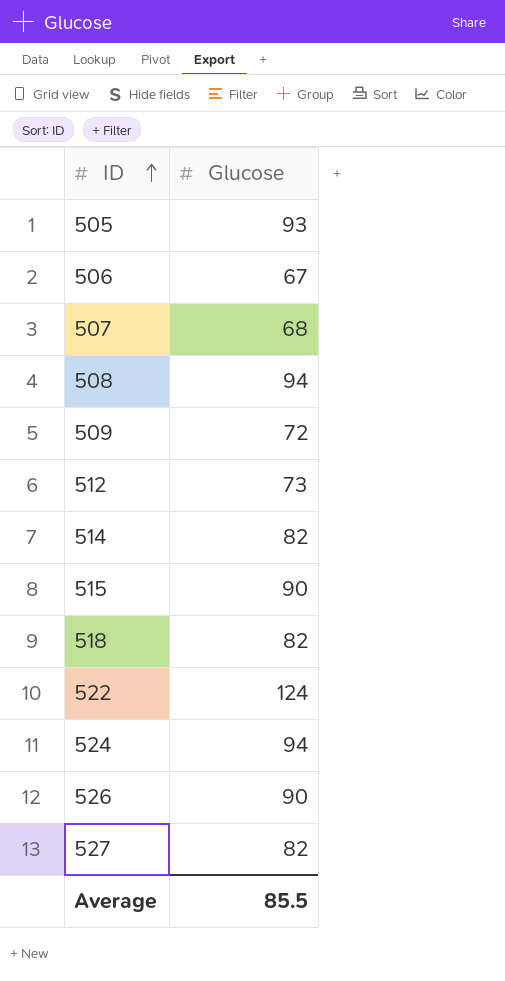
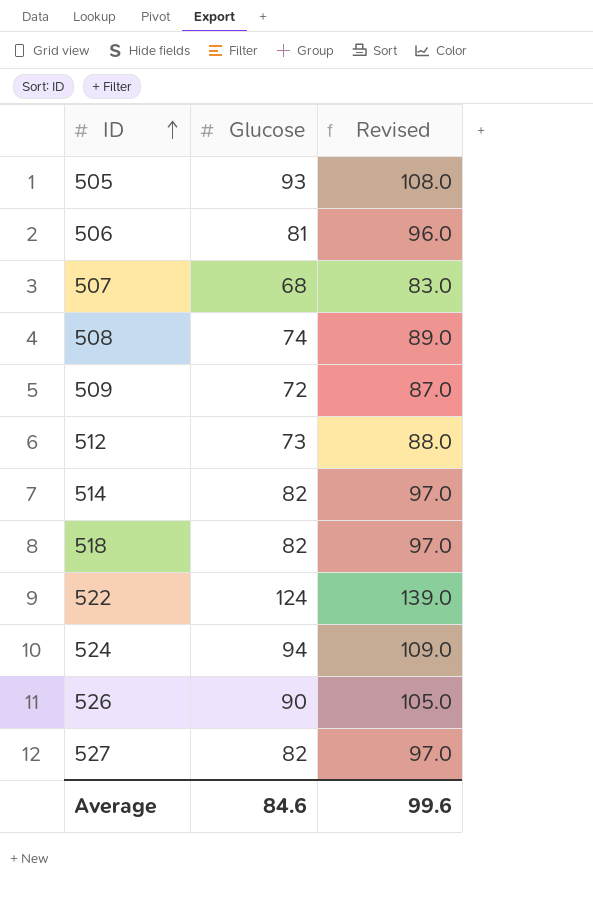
column Revised | formula: none -> [Glucose] + 15
row 515: 90 -> none
506 | Glucose: 67 -> 81
508 | Glucose: 94 -> 74
Average | Glucose: 85.5 -> 84.6

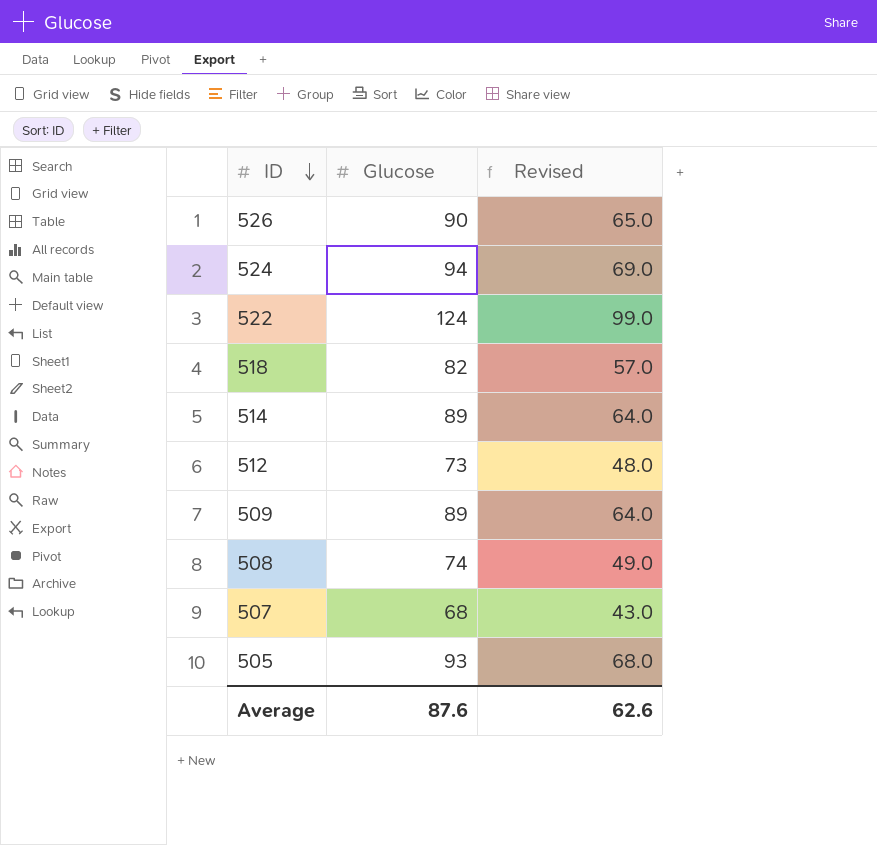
row order: ID ascending -> ID descending
column Revised | formula: [Glucose] + 15 -> [Glucose] - 25
row 506: 81 | 96.0 -> none
row 527: 82 | 97.0 -> none
514 | Glucose: 82 -> 89
509 | Glucose: 72 -> 89
Average | Glucose: 84.6 -> 87.6
Average | Revised: 99.6 -> 62.6

